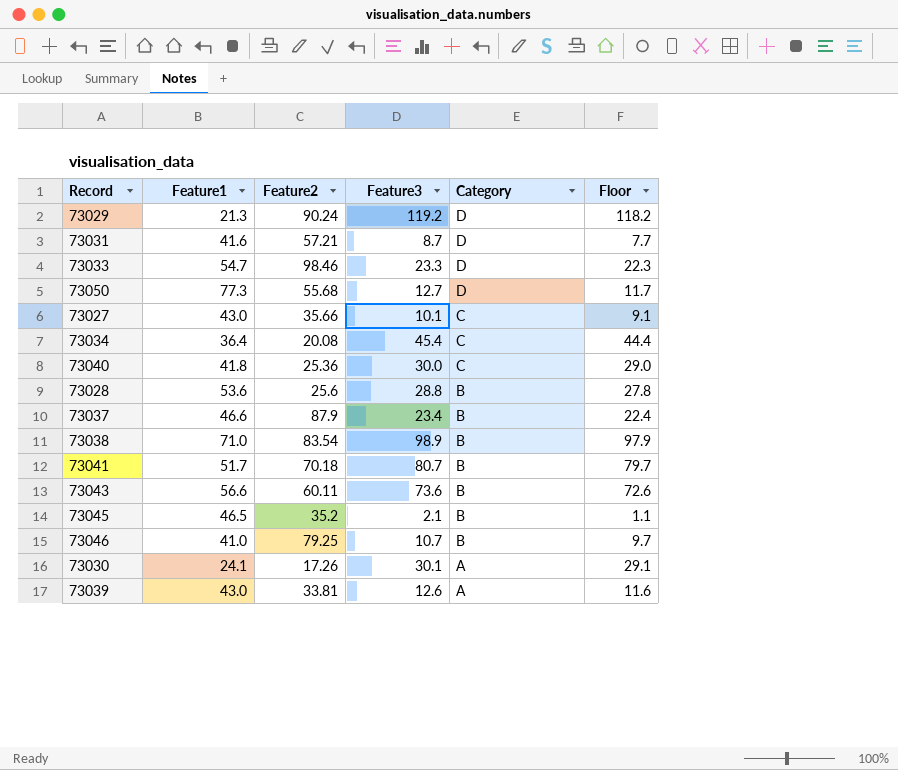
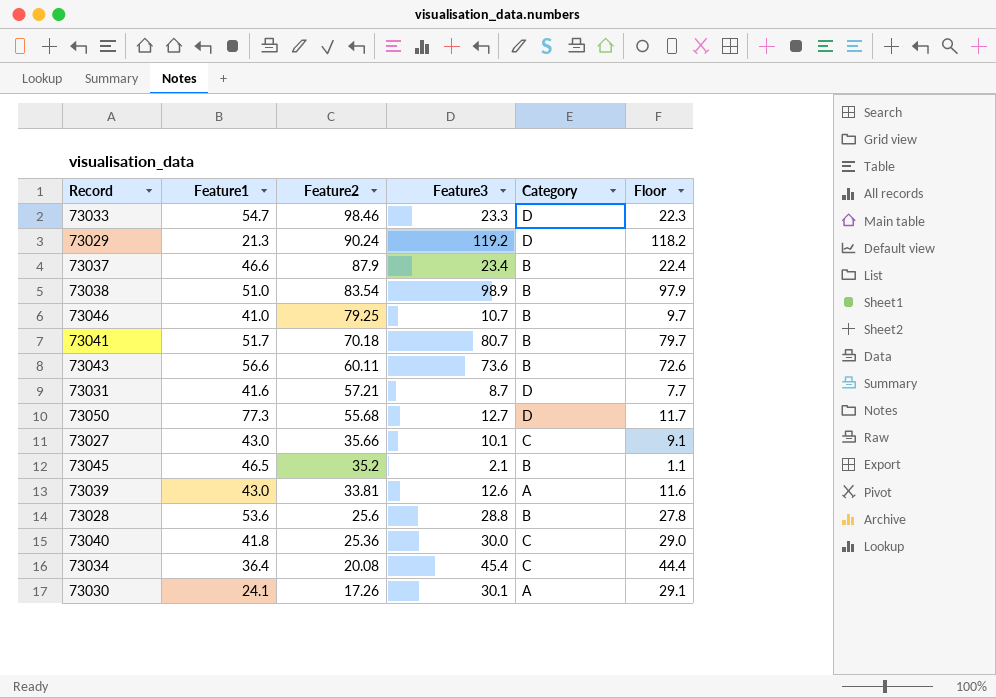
row order: Category descending -> Feature2 descending
73038 | Feature1: 71.0 -> 51.0

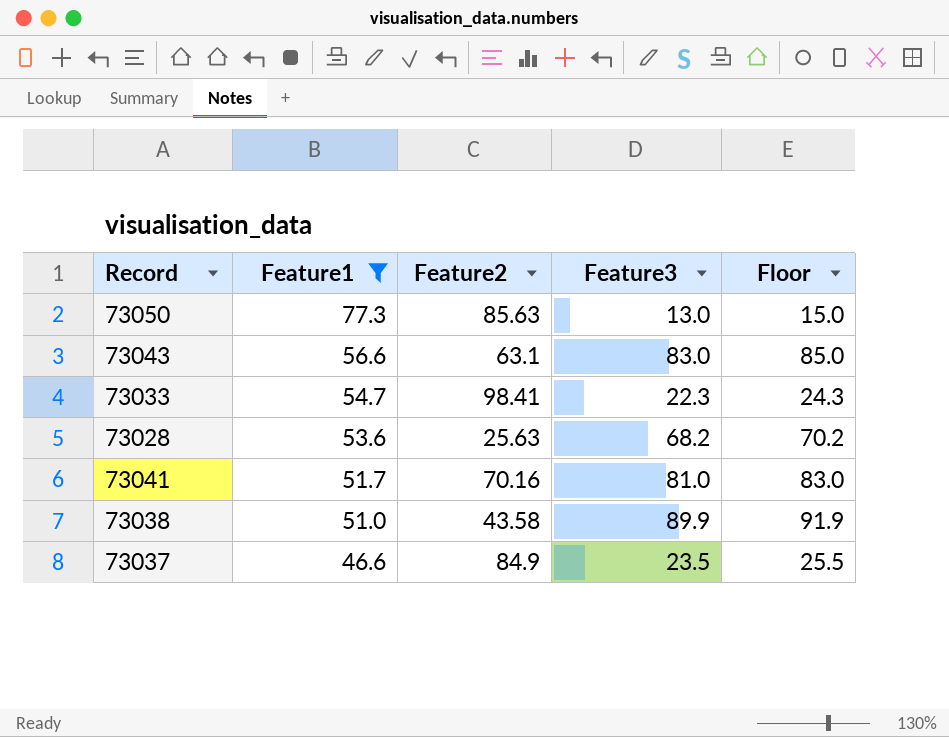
filter: none -> Feature1 >= 46.6
row order: Feature2 descending -> Feature1 descending
column Category | position: 5 -> none
column Floor | formula: [Feature3] - 1 -> [Feature3] + 2
73050 | Feature2: 55.68 -> 85.63
73050 | Feature3: 12.7 -> 13.0
73043 | Feature2: 60.11 -> 63.1
73043 | Feature3: 73.6 -> 83.0
73033 | Feature2: 98.46 -> 98.41
73033 | Feature3: 23.3 -> 22.3
73028 | Feature2: 25.6 -> 25.63
73028 | Feature3: 28.8 -> 68.2
73041 | Feature2: 70.18 -> 70.16
73041 | Feature3: 80.7 -> 81.0
73038 | Feature2: 83.54 -> 43.58
73038 | Feature3: 98.9 -> 89.9
73037 | Feature2: 87.9 -> 84.9
73037 | Feature3: 23.4 -> 23.5

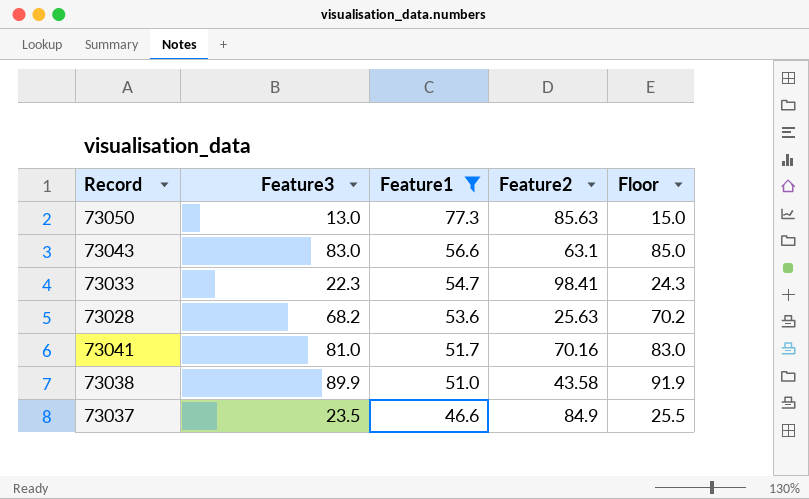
column Feature3 | position: 4 -> 2

